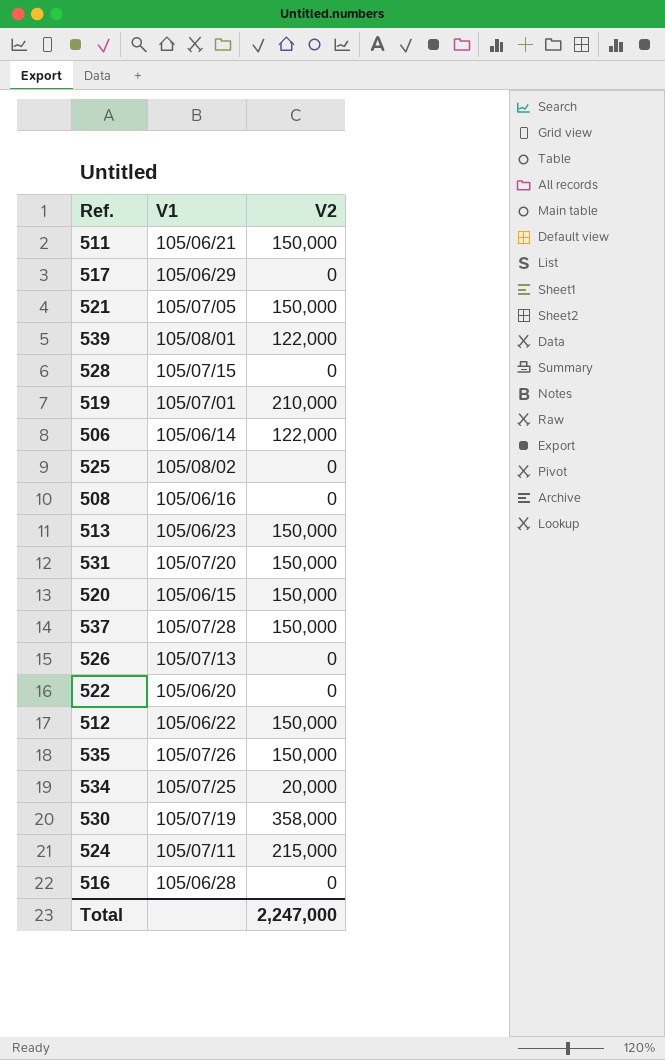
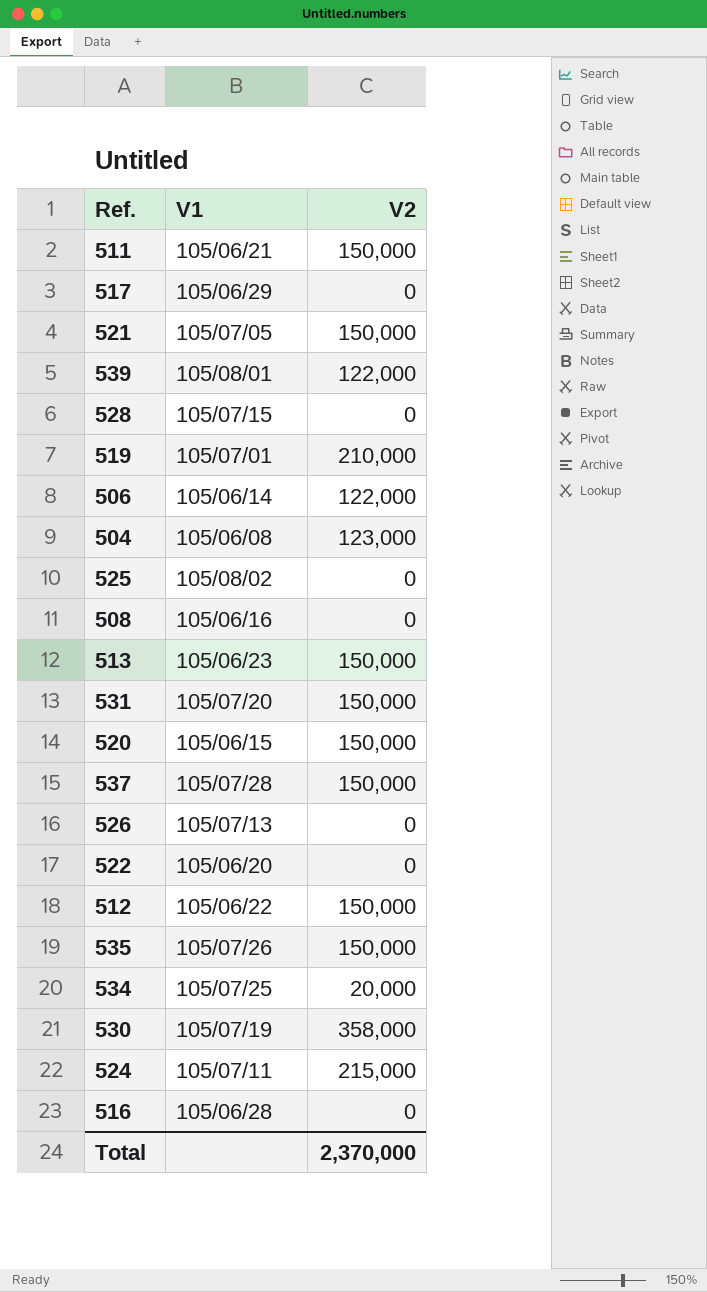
row 504: none -> 105/06/08 | 123,000
Total | V2: 2,247,000 -> 2,370,000

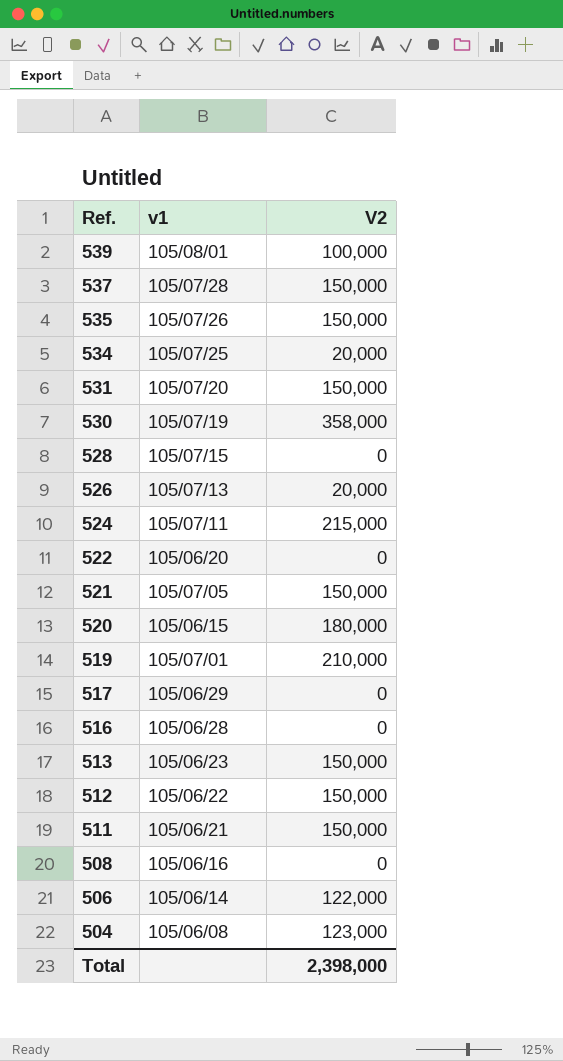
row order: none -> Ref. descending
column name: V1 -> v1
row 525: 105/08/02 | 0 -> none
539 | V2: 122,000 -> 100,000
526 | V2: 0 -> 20,000
520 | V2: 150,000 -> 180,000
Total | V2: 2,370,000 -> 2,398,000

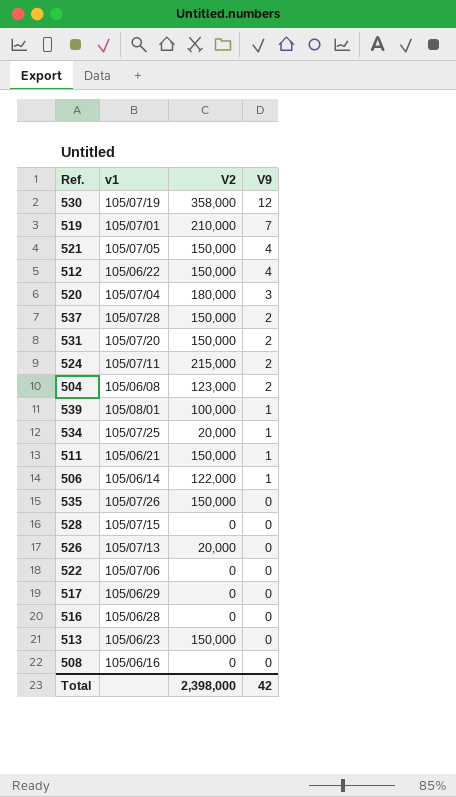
row order: Ref. descending -> V9 descending
column V9 | position: none -> 4
520 | v1: 105/06/15 -> 105/07/04
522 | v1: 105/06/20 -> 105/07/06

